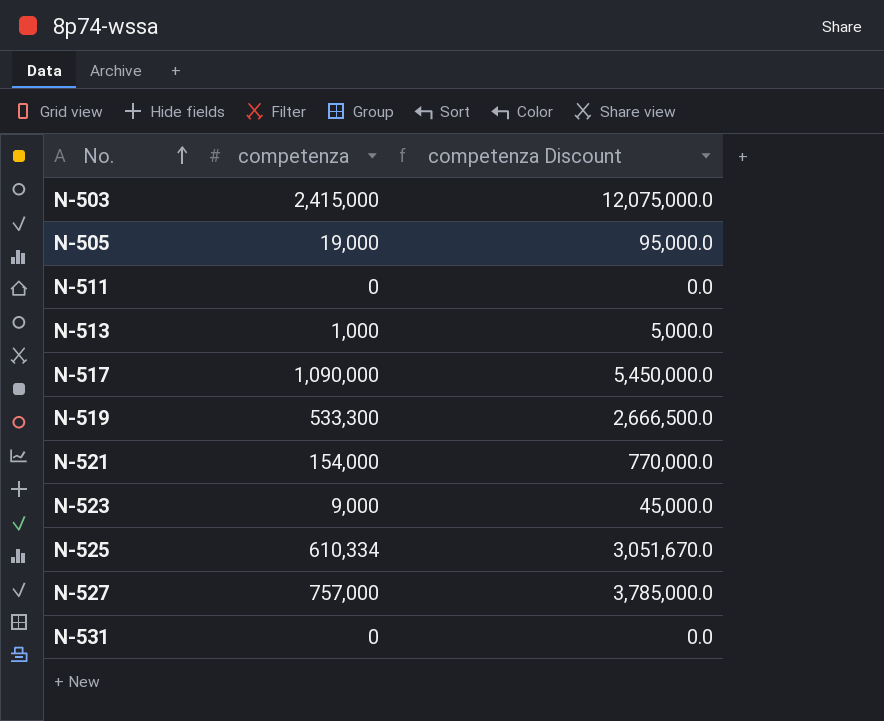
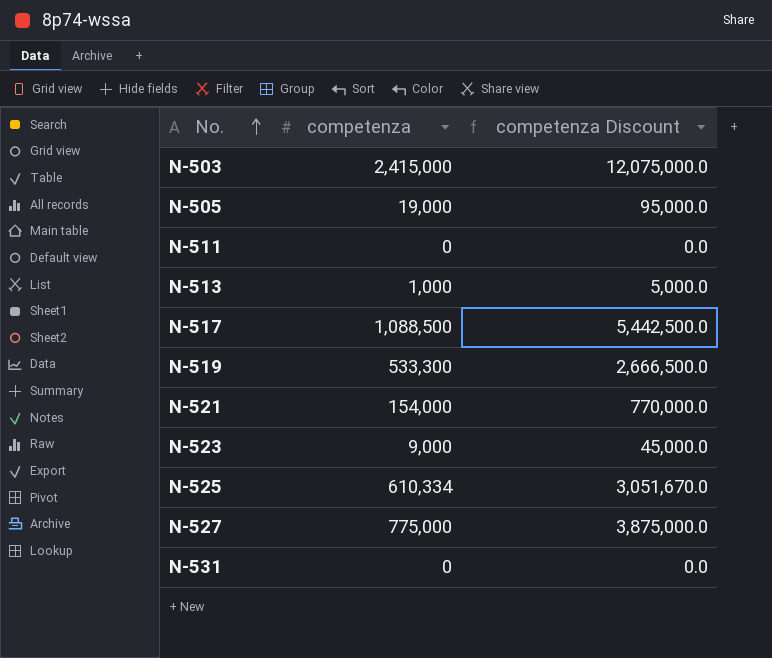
N-517 | competenza: 1,090,000 -> 1,088,500
N-517 | competenza Discount: 5,450,000.0 -> 5,442,500.0
N-527 | competenza: 757,000 -> 775,000
N-527 | competenza Discount: 3,785,000.0 -> 3,875,000.0

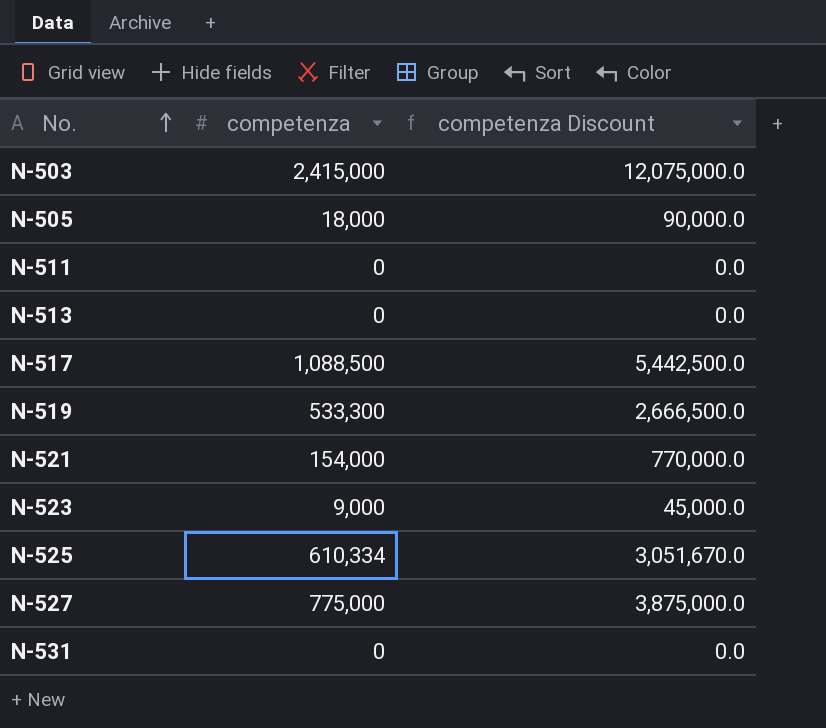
N-505 | competenza: 19,000 -> 18,000
N-505 | competenza Discount: 95,000.0 -> 90,000.0
N-513 | competenza: 1,000 -> 0
N-513 | competenza Discount: 5,000.0 -> 0.0

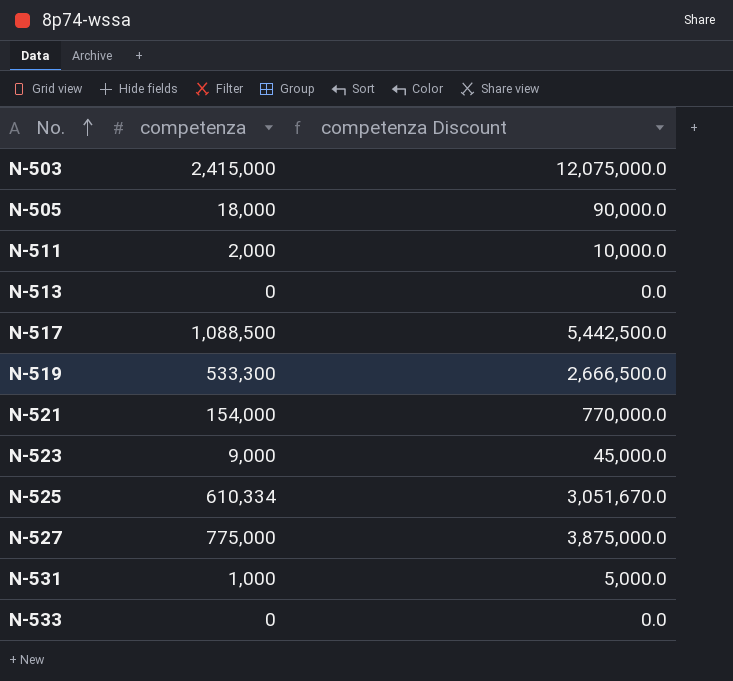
N-511 | competenza: 0 -> 2,000
N-511 | competenza Discount: 0.0 -> 10,000.0
N-531 | competenza: 0 -> 1,000
N-531 | competenza Discount: 0.0 -> 5,000.0
row N-533: none -> 0 | 0.0

